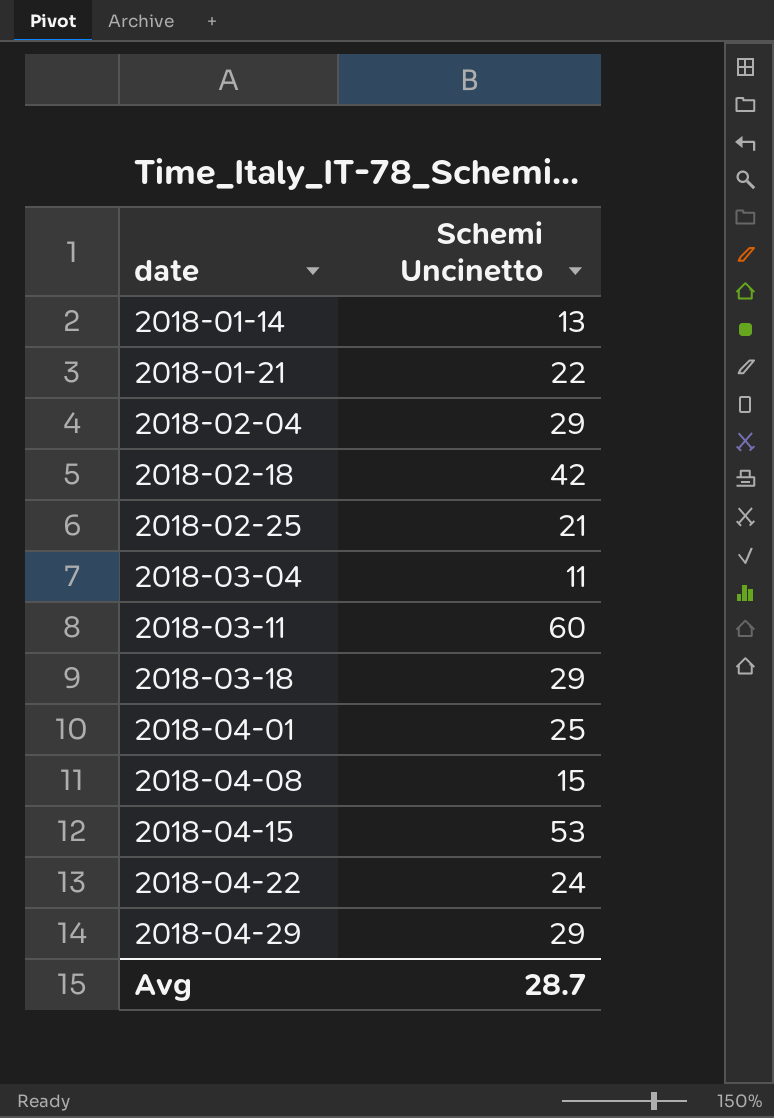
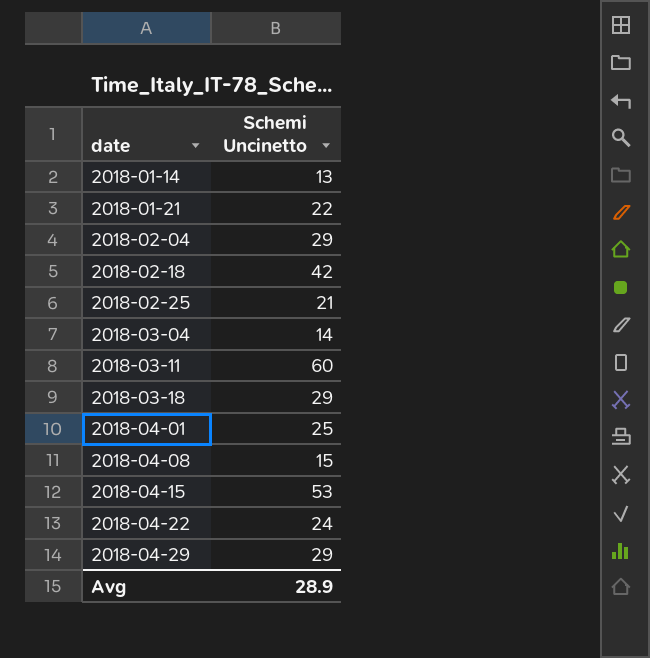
2018-03-04 | Schemi Uncinetto: 11 -> 14
Avg | Schemi Uncinetto: 28.7 -> 28.9

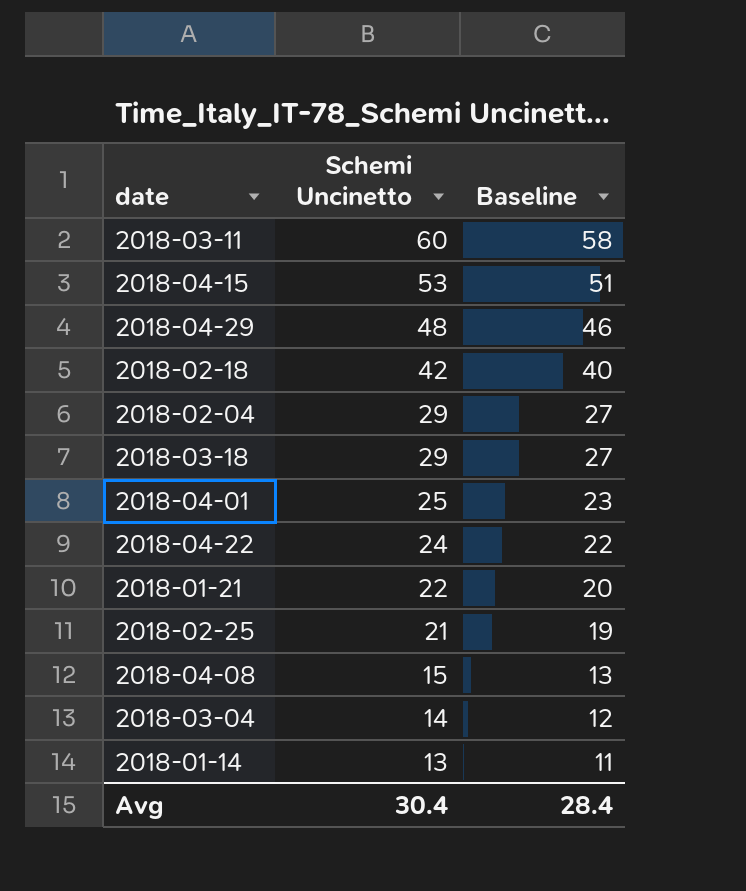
row order: date ascending -> Schemi Uncinetto descending
column Baseline | formula: none -> [Schemi Uncinetto] - 2
2018-04-29 | Schemi Uncinetto: 29 -> 48
Avg | Schemi Uncinetto: 28.9 -> 30.4

